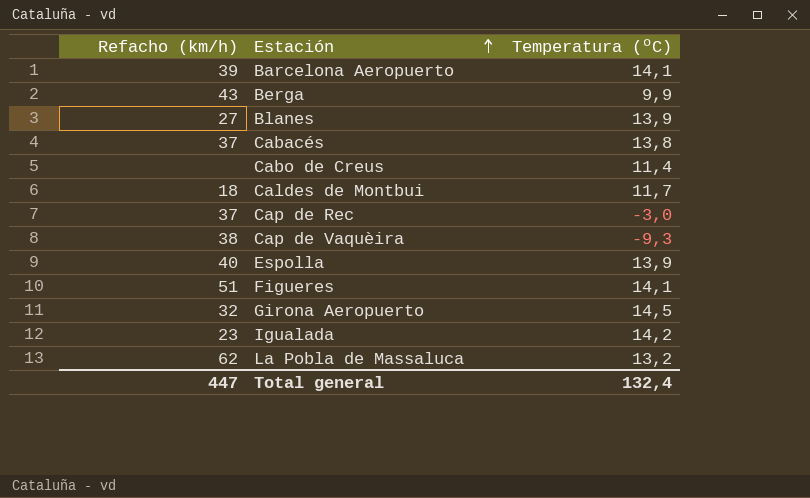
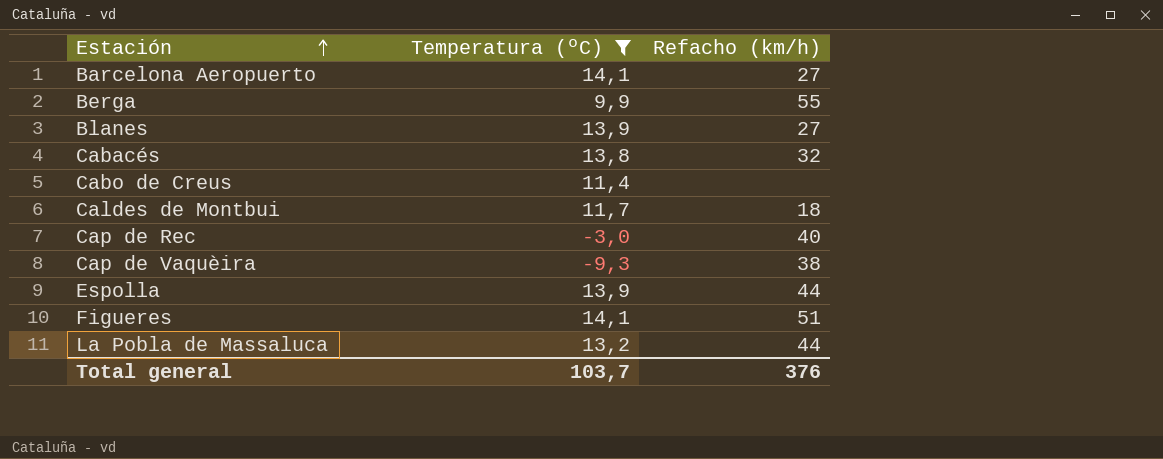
filter: none -> Temperatura (ºC) <= 14,1
column Refacho (km/h) | position: 1 -> 3
Barcelona Aeropuerto | Refacho (km/h): 39 -> 27
Berga | Refacho (km/h): 43 -> 55
Cabacés | Refacho (km/h): 37 -> 32
Cap de Rec | Refacho (km/h): 37 -> 40
Espolla | Refacho (km/h): 40 -> 44
La Pobla de Massaluca | Refacho (km/h): 62 -> 44
Total general | Temperatura (ºC): 132,4 -> 103,7
Total general | Refacho (km/h): 447 -> 376

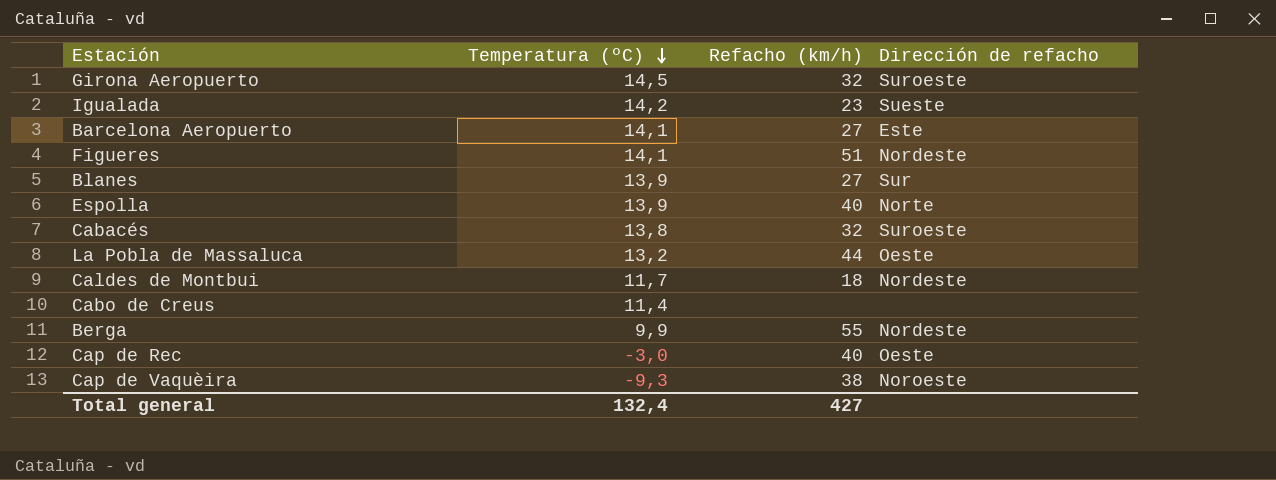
filter: Temperatura (ºC) <= 14,1 -> none
row order: Estación ascending -> Temperatura (ºC) descending
column Dirección de refacho | position: none -> 4
Espolla | Refacho (km/h): 44 -> 40
Total general | Temperatura (ºC): 103,7 -> 132,4
Total general | Refacho (km/h): 376 -> 427

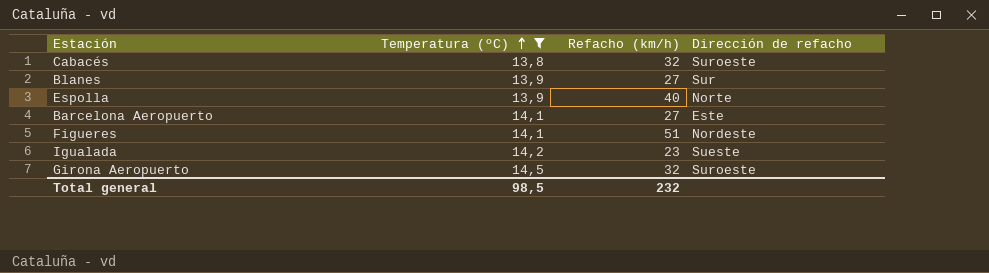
filter: none -> Temperatura (ºC) >= 13,8
row order: Temperatura (ºC) descending -> Temperatura (ºC) ascending
Total general | Temperatura (ºC): 132,4 -> 98,5
Total general | Refacho (km/h): 427 -> 232

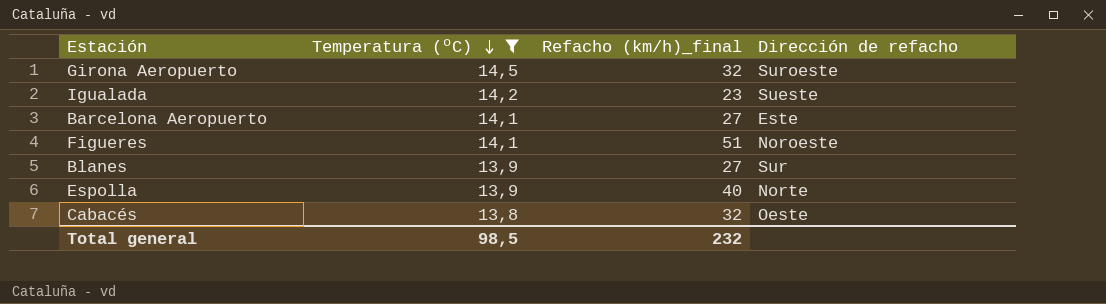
row order: Temperatura (ºC) ascending -> Temperatura (ºC) descending
column name: Refacho (km/h) -> Refacho (km/h)_final
Figueres | Dirección de refacho: Nordeste -> Noroeste
Cabacés | Dirección de refacho: Suroeste -> Oeste

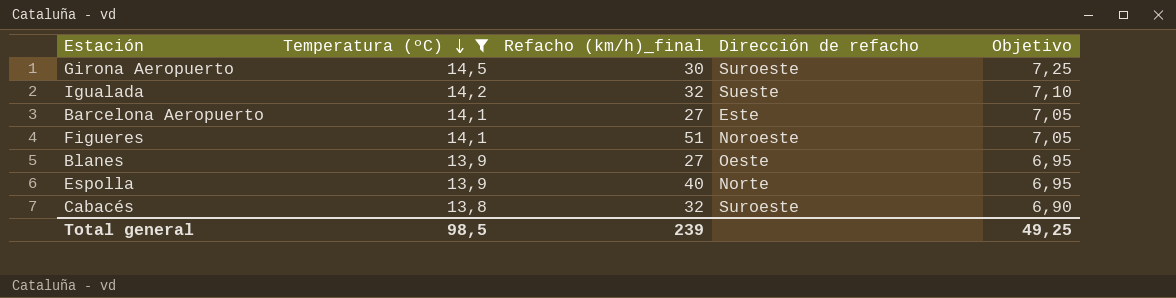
column Objetivo | formula: none -> [Temperatura (ºC)] * 0,5
Girona Aeropuerto | Refacho (km/h)_final: 32 -> 30
Igualada | Refacho (km/h)_final: 23 -> 32
Blanes | Dirección de refacho: Sur -> Oeste
Cabacés | Dirección de refacho: Oeste -> Suroeste
Total general | Refacho (km/h)_final: 232 -> 239

